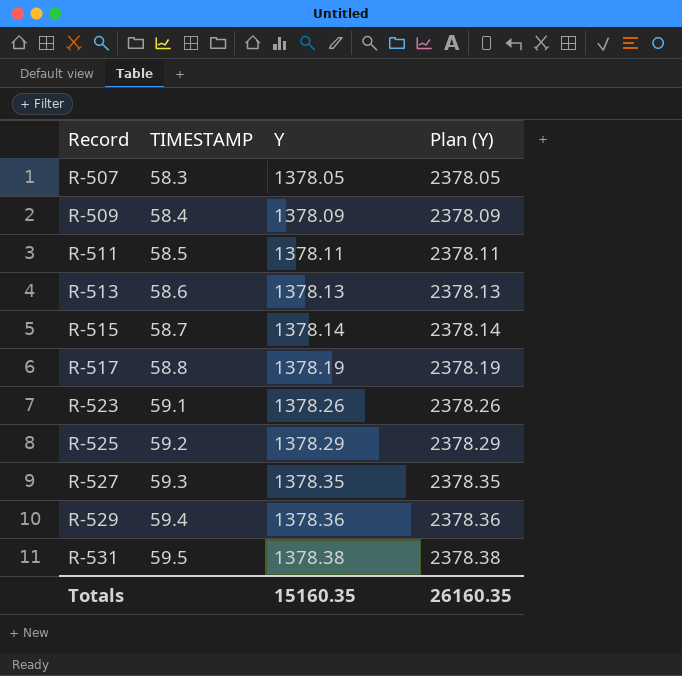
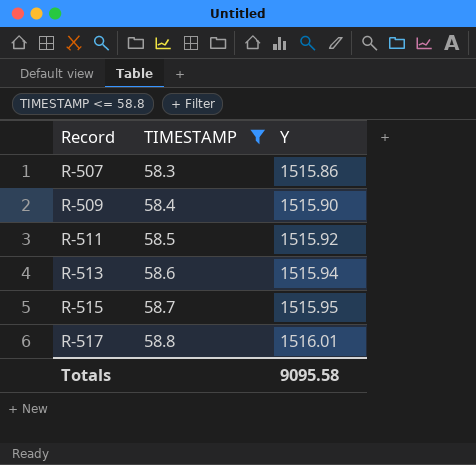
filter: none -> TIMESTAMP <= 58.8
column Plan (Y) | formula: [Y] + 1000 -> none
R-507 | Y: 1378.05 -> 1515.86
R-509 | Y: 1378.09 -> 1515.90
R-511 | Y: 1378.11 -> 1515.92
R-513 | Y: 1378.13 -> 1515.94
R-515 | Y: 1378.14 -> 1515.95
R-517 | Y: 1378.19 -> 1516.01
Totals | Y: 15160.35 -> 9095.58

